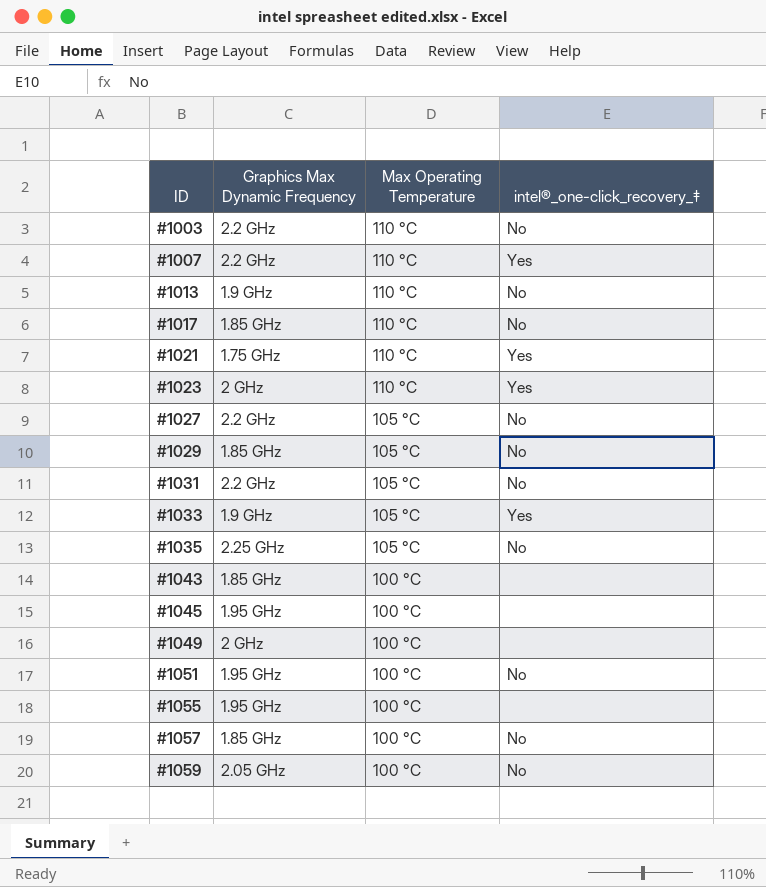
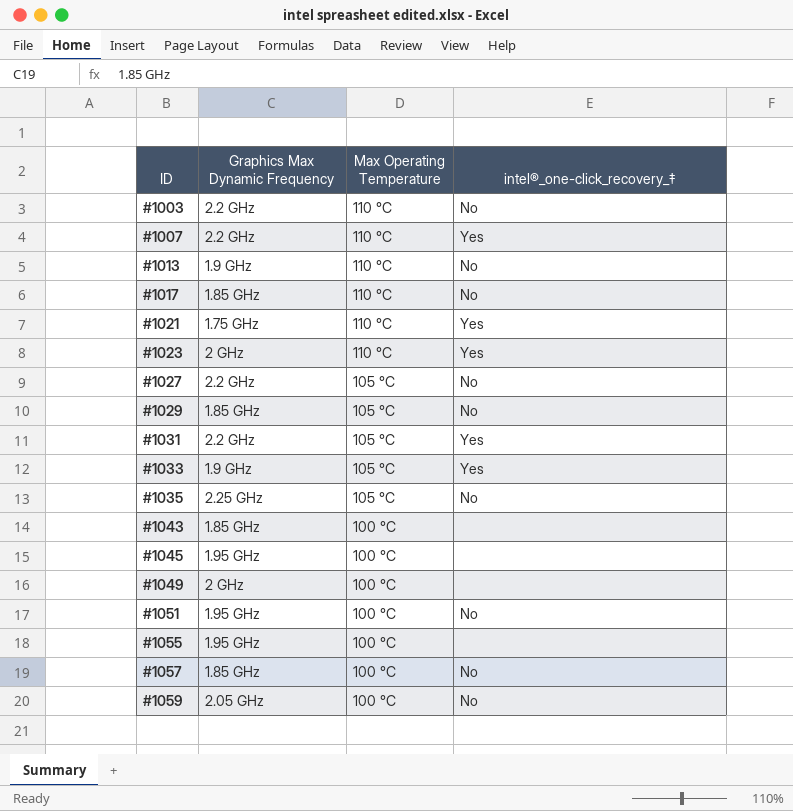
#1031 | intel®_one-click_recovery_‡: No -> Yes

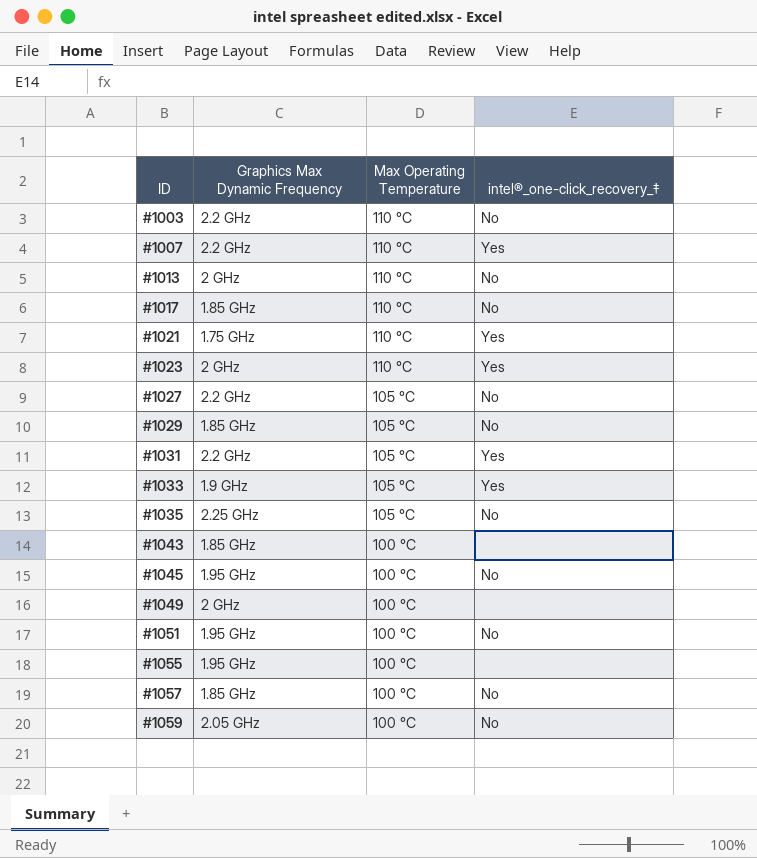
#1013 | Graphics Max Dynamic Frequency: 1.9 GHz -> 2 GHz
#1045 | intel®_one-click_recovery_‡: none -> No

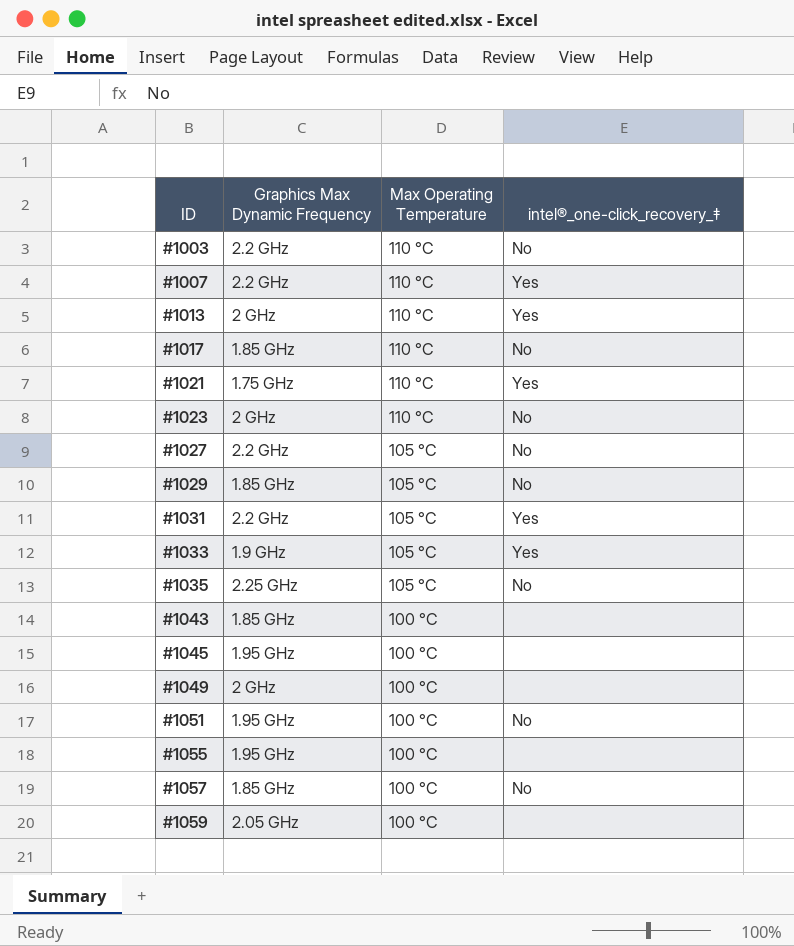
#1013 | intel®_one-click_recovery_‡: No -> Yes
#1023 | intel®_one-click_recovery_‡: Yes -> No
#1045 | intel®_one-click_recovery_‡: No -> none
#1059 | intel®_one-click_recovery_‡: No -> none

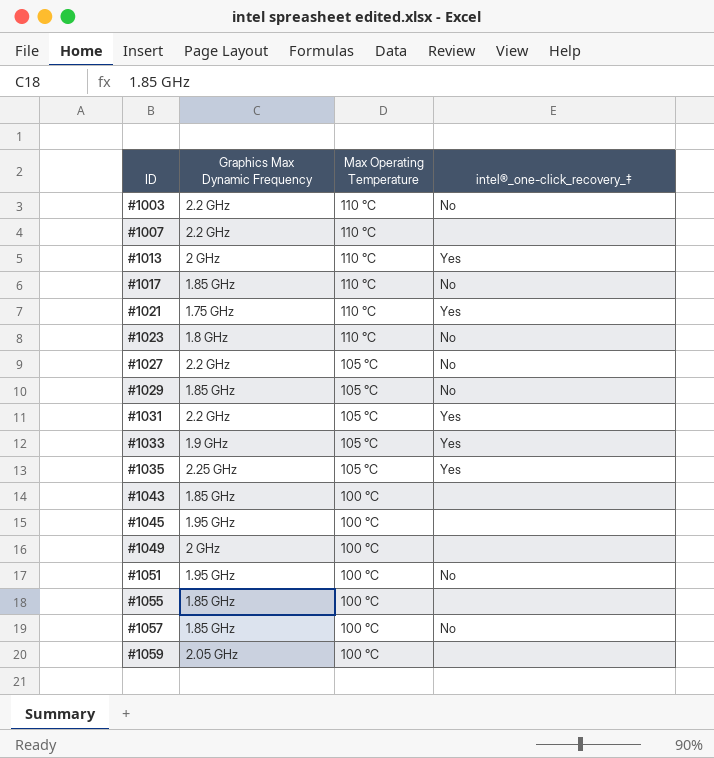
#1007 | intel®_one-click_recovery_‡: Yes -> none
#1023 | Graphics Max Dynamic Frequency: 2 GHz -> 1.8 GHz
#1035 | intel®_one-click_recovery_‡: No -> Yes
#1055 | Graphics Max Dynamic Frequency: 1.95 GHz -> 1.85 GHz

